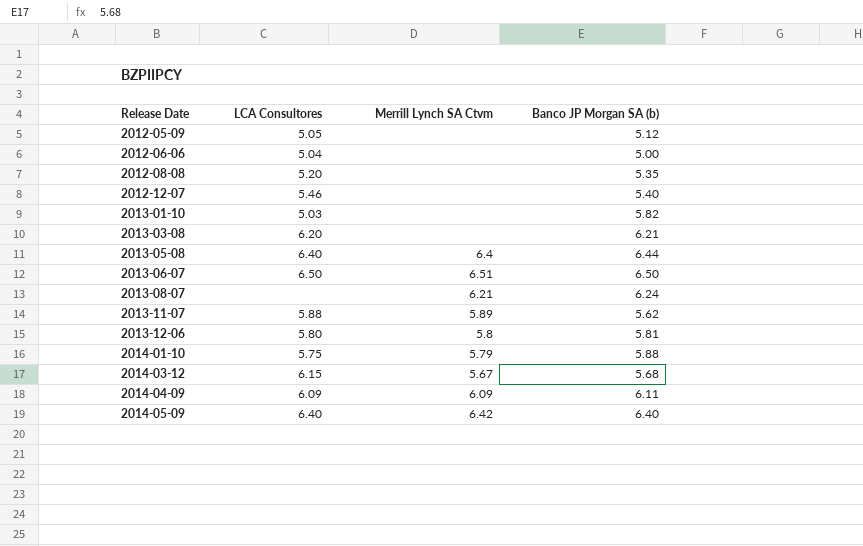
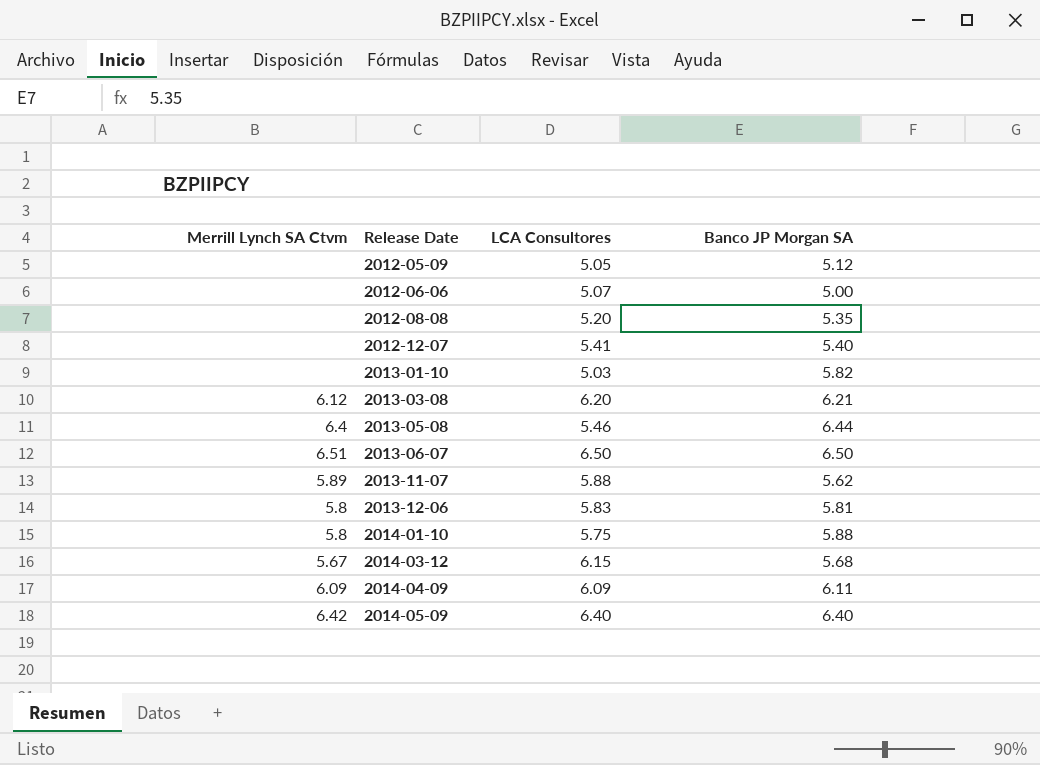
column Merrill Lynch SA Ctvm | position: 3 -> 1
column name: Banco JP Morgan SA (b) -> Banco JP Morgan SA
row 2013-08-07: none | 6.21 | 6.24 -> none
2012-06-06 | LCA Consultores: 5.04 -> 5.07
2012-12-07 | LCA Consultores: 5.46 -> 5.41
2013-03-08 | Merrill Lynch SA Ctvm: none -> 6.12
2013-05-08 | LCA Consultores: 6.40 -> 5.46
2013-12-06 | LCA Consultores: 5.80 -> 5.83
2014-01-10 | Merrill Lynch SA Ctvm: 5.79 -> 5.8

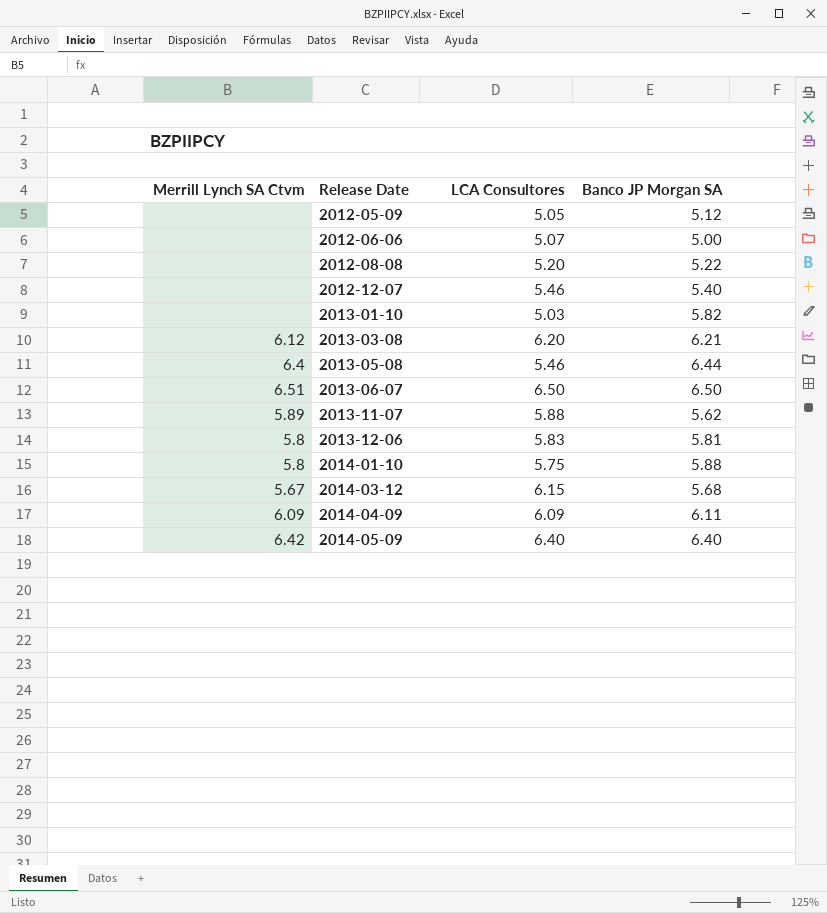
2012-08-08 | Banco JP Morgan SA: 5.35 -> 5.22
2012-12-07 | LCA Consultores: 5.41 -> 5.46

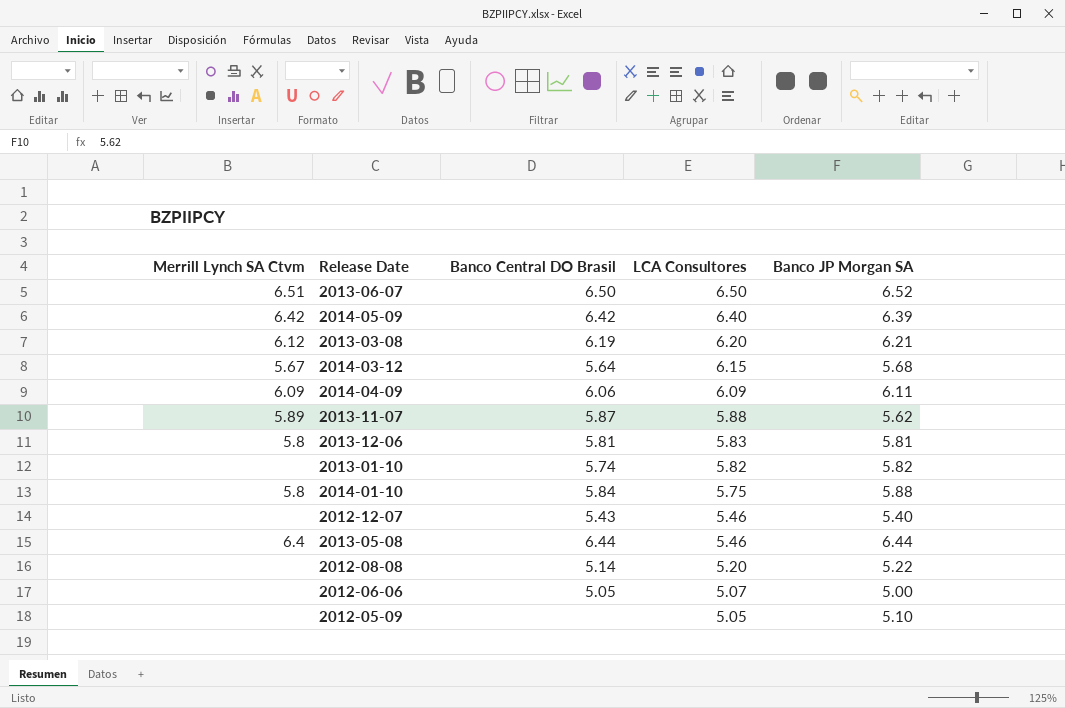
row order: Release Date ascending -> LCA Consultores descending
column Banco Central DO Brasil | position: none -> 3
2013-06-07 | Banco JP Morgan SA: 6.50 -> 6.52
2014-05-09 | Banco JP Morgan SA: 6.40 -> 6.39
2013-01-10 | LCA Consultores: 5.03 -> 5.82
2012-05-09 | Banco JP Morgan SA: 5.12 -> 5.10

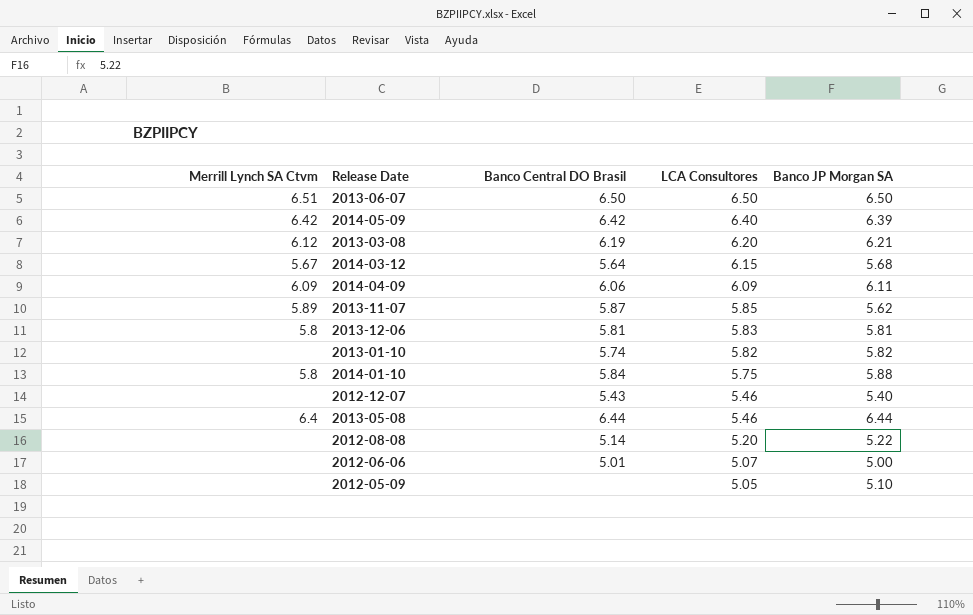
2013-06-07 | Banco JP Morgan SA: 6.52 -> 6.50
2013-11-07 | LCA Consultores: 5.88 -> 5.85
2012-06-06 | Banco Central DO Brasil: 5.05 -> 5.01

